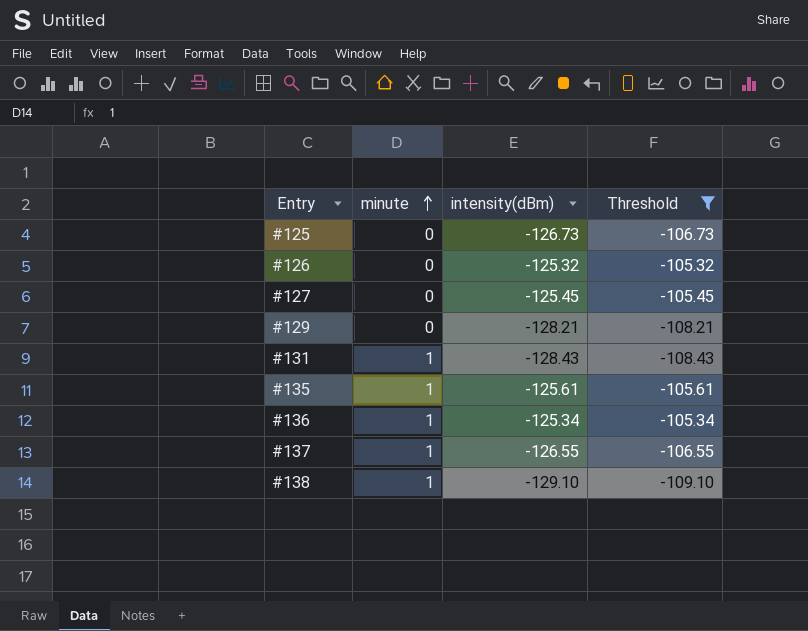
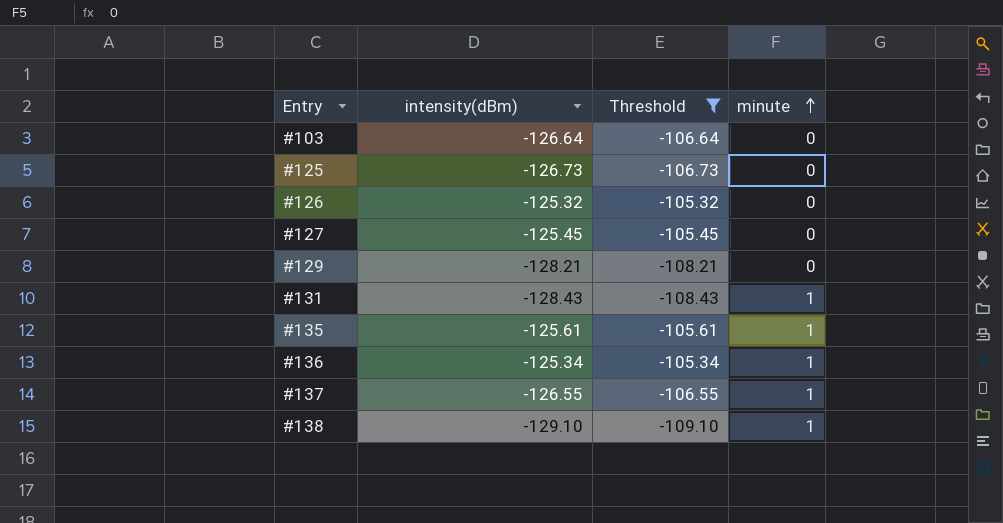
column minute | position: 2 -> 4
row #103: none -> -126.64 | -106.64 | 0

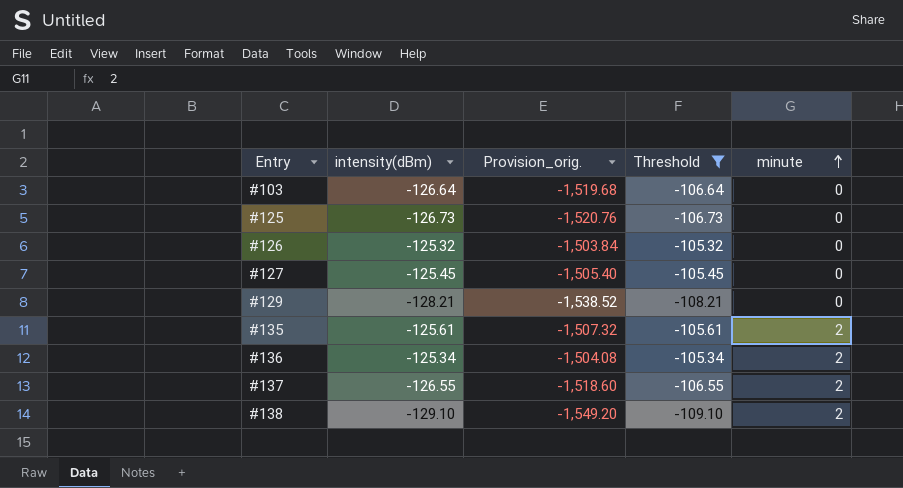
column Provision_orig. | formula: none -> [intensity(dBm)] * 12
row #131: -128.43 | -108.43 | 1 -> none
#135 | minute: 1 -> 2
#136 | minute: 1 -> 2
#137 | minute: 1 -> 2
#138 | minute: 1 -> 2

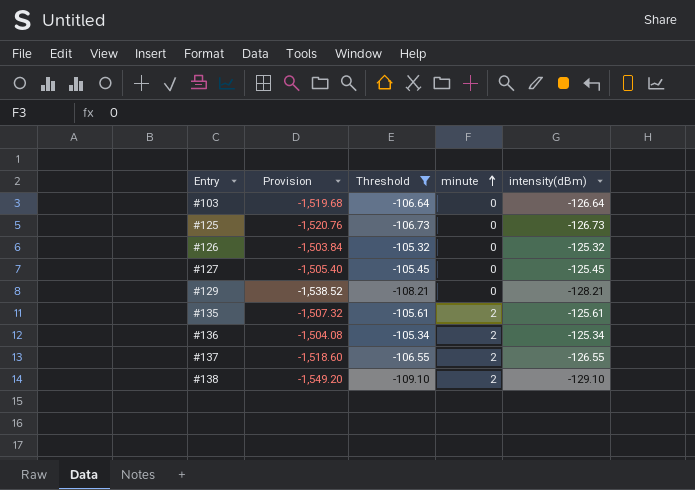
column name: Provision_orig. -> Provision
column intensity(dBm) | position: 2 -> 5

